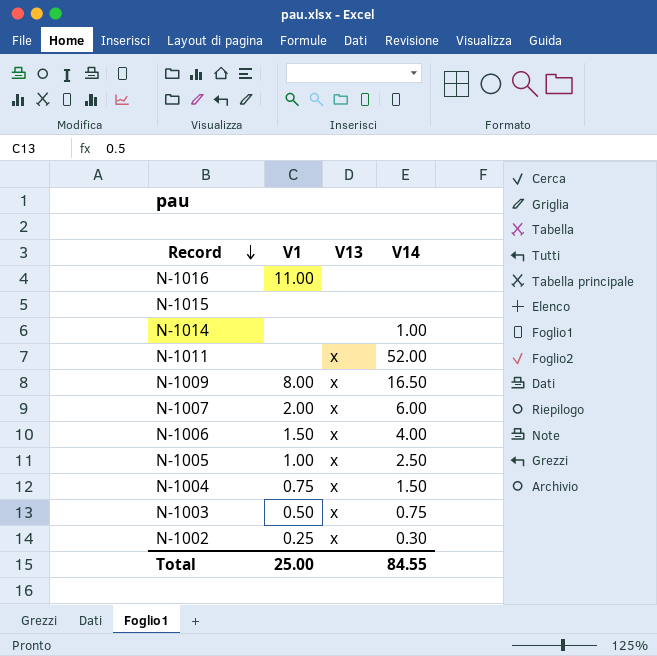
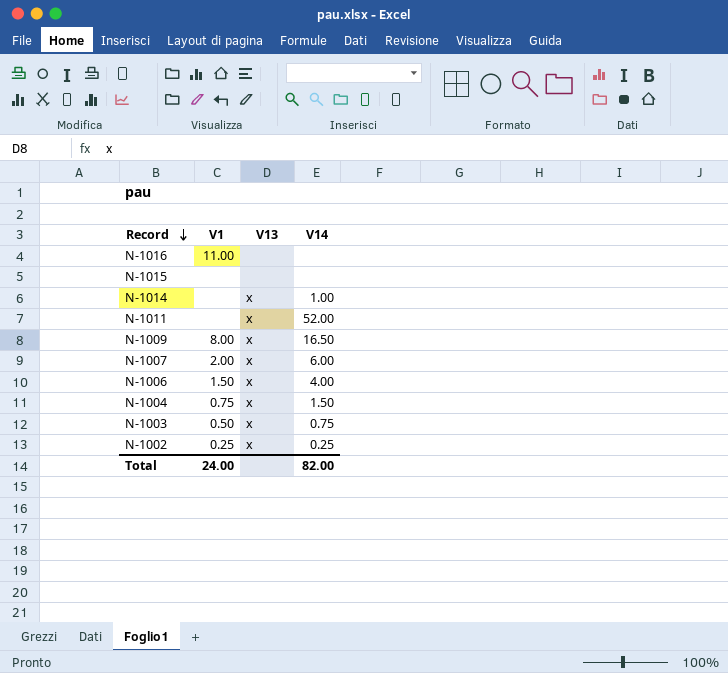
row N-1005: 1.00 | x | 2.50 -> none
N-1014 | V13: none -> x
N-1002 | V14: 0.30 -> 0.25
Total | V1: 25.00 -> 24.00
Total | V14: 84.55 -> 82.00

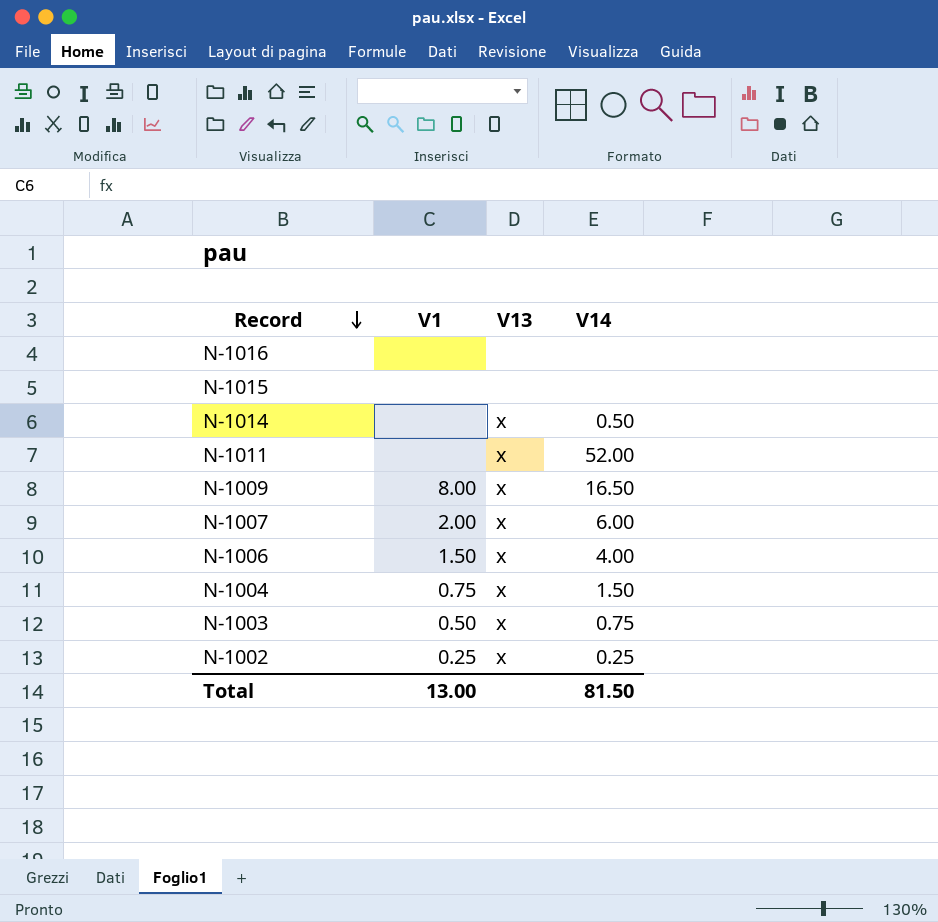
N-1016 | V1: 11.00 -> none
N-1014 | V14: 1.00 -> 0.50
Total | V1: 24.00 -> 13.00
Total | V14: 82.00 -> 81.50

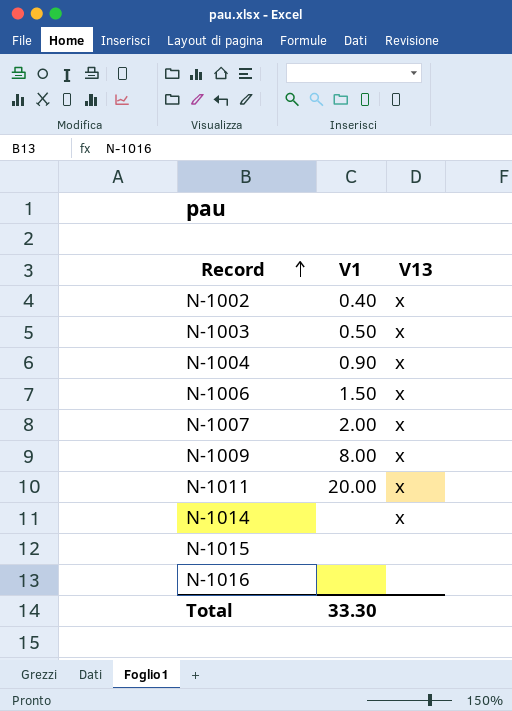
row order: Record descending -> Record ascending
column V14 | position: 4 -> none
N-1002 | V1: 0.25 -> 0.40
N-1004 | V1: 0.75 -> 0.90
N-1011 | V1: none -> 20.00
Total | V1: 13.00 -> 33.30

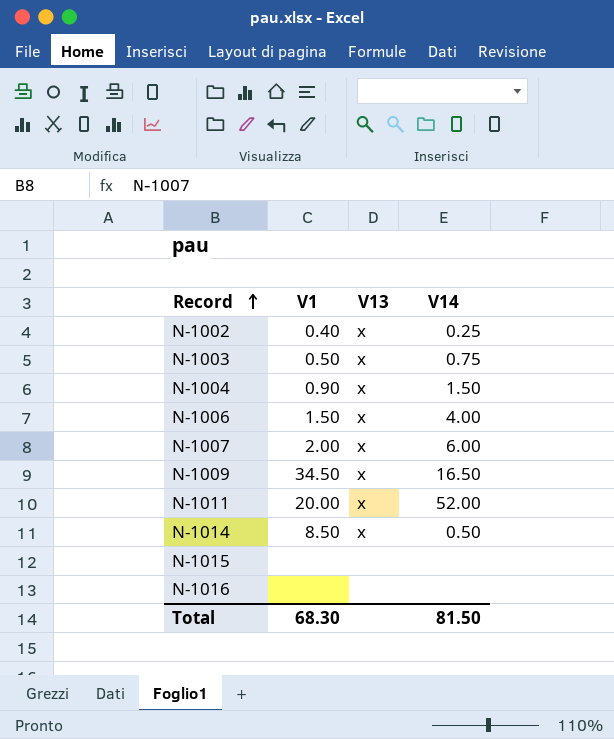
column V14 | position: none -> 4
N-1009 | V1: 8.00 -> 34.50
N-1014 | V1: none -> 8.50
Total | V1: 33.30 -> 68.30

